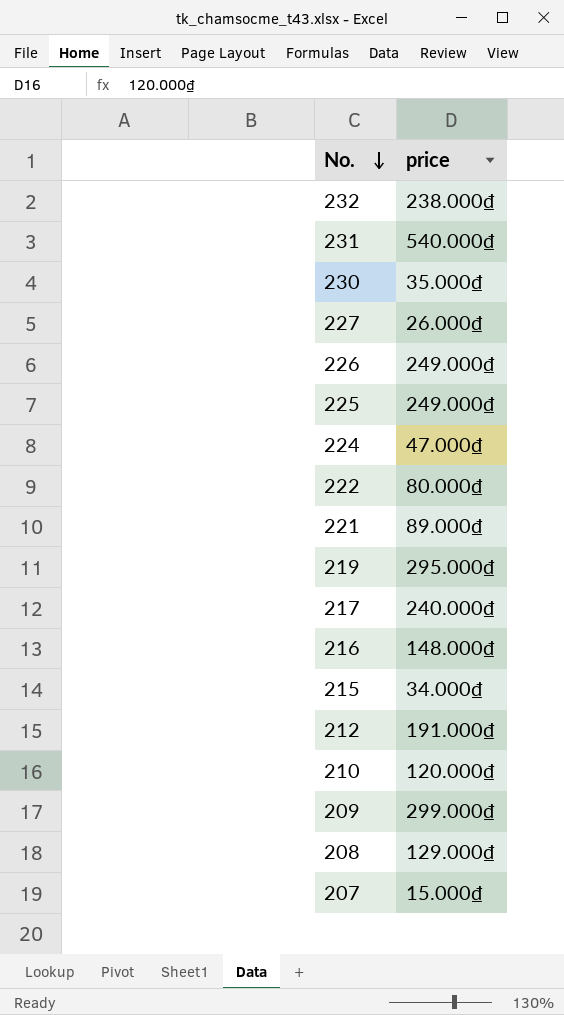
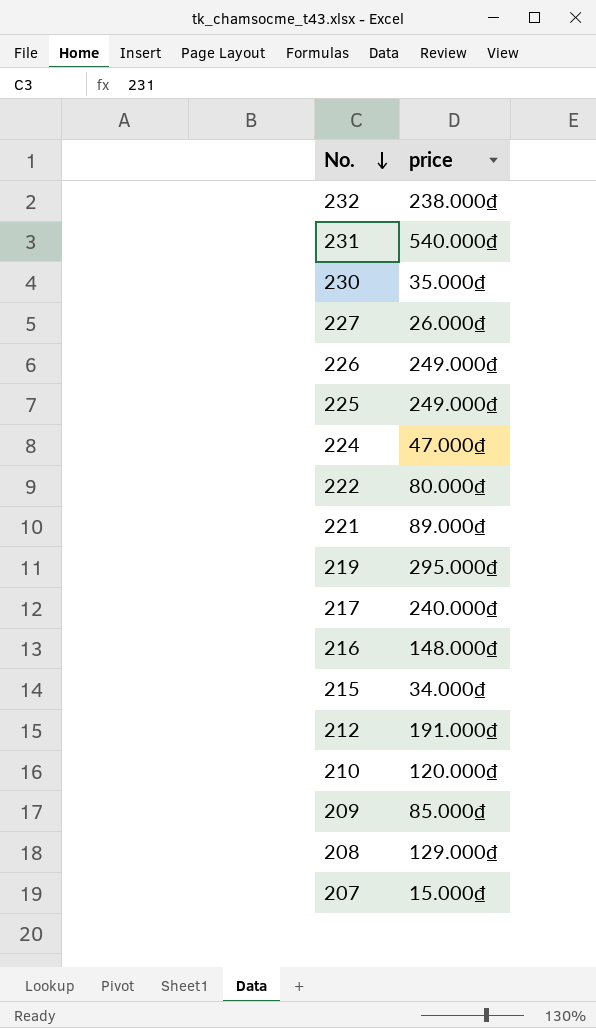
209 | price: 299.000₫ -> 85.000₫

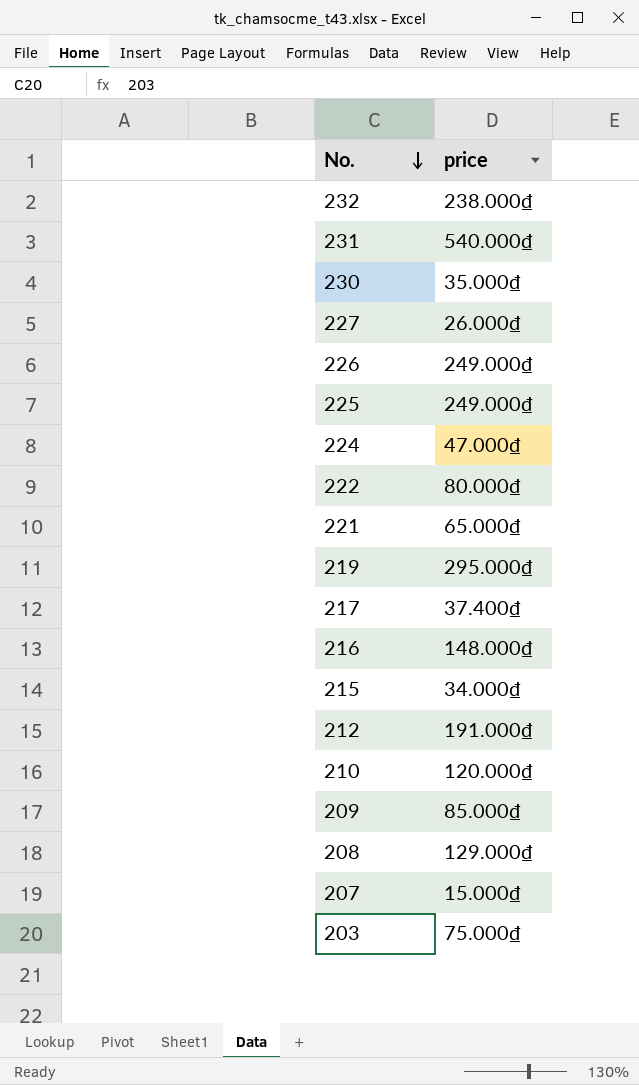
221 | price: 89.000₫ -> 65.000₫
217 | price: 240.000₫ -> 37.400₫
row 203: none -> 75.000₫

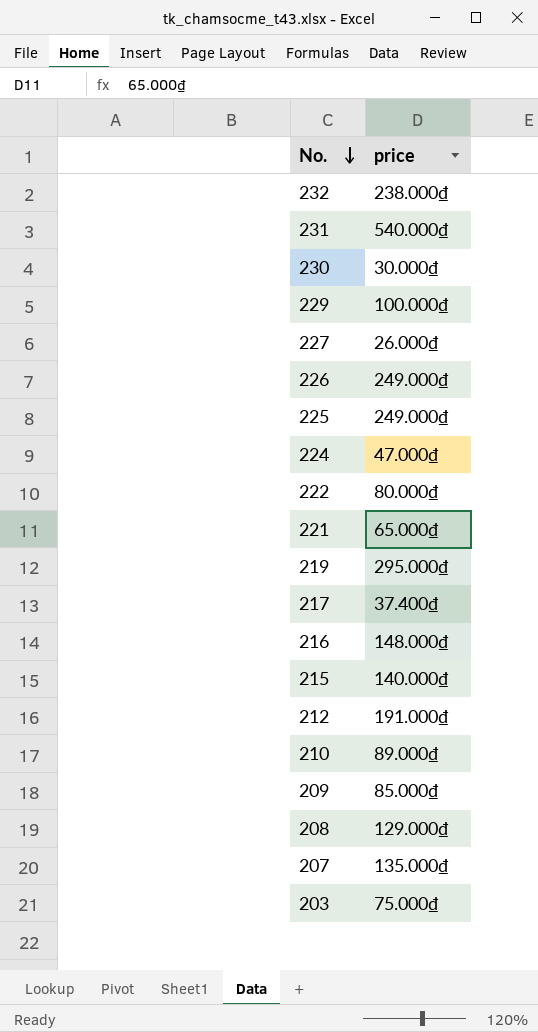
230 | price: 35.000₫ -> 30.000₫
row 229: none -> 100.000₫
215 | price: 34.000₫ -> 140.000₫
210 | price: 120.000₫ -> 89.000₫
207 | price: 15.000₫ -> 135.000₫

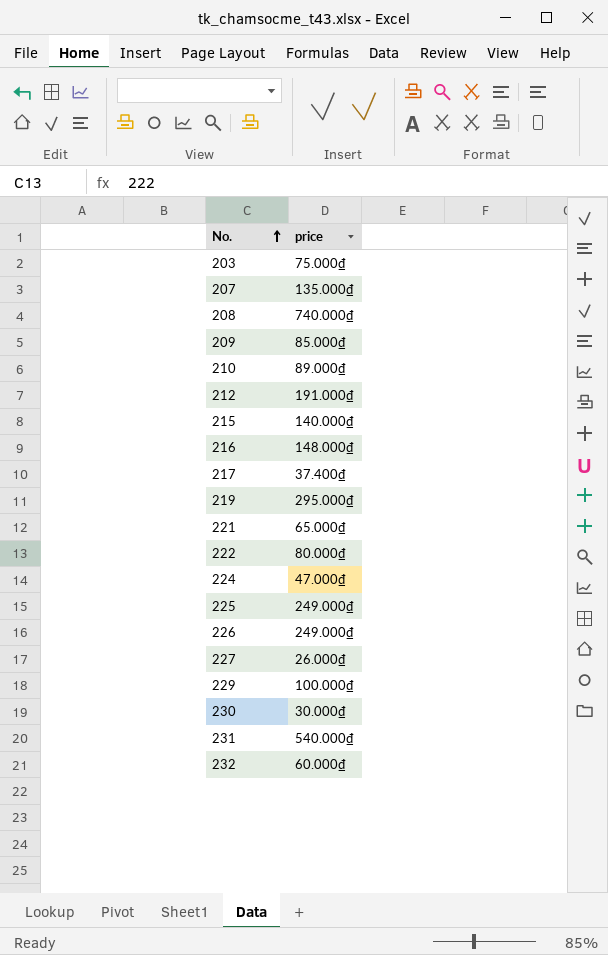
row order: No. descending -> No. ascending
208 | price: 129.000₫ -> 740.000₫
232 | price: 238.000₫ -> 60.000₫

